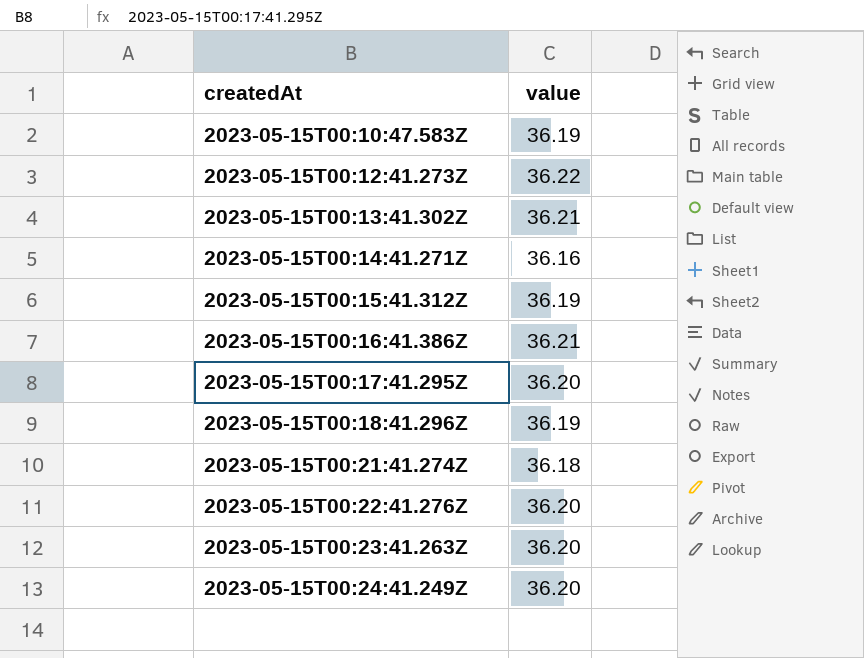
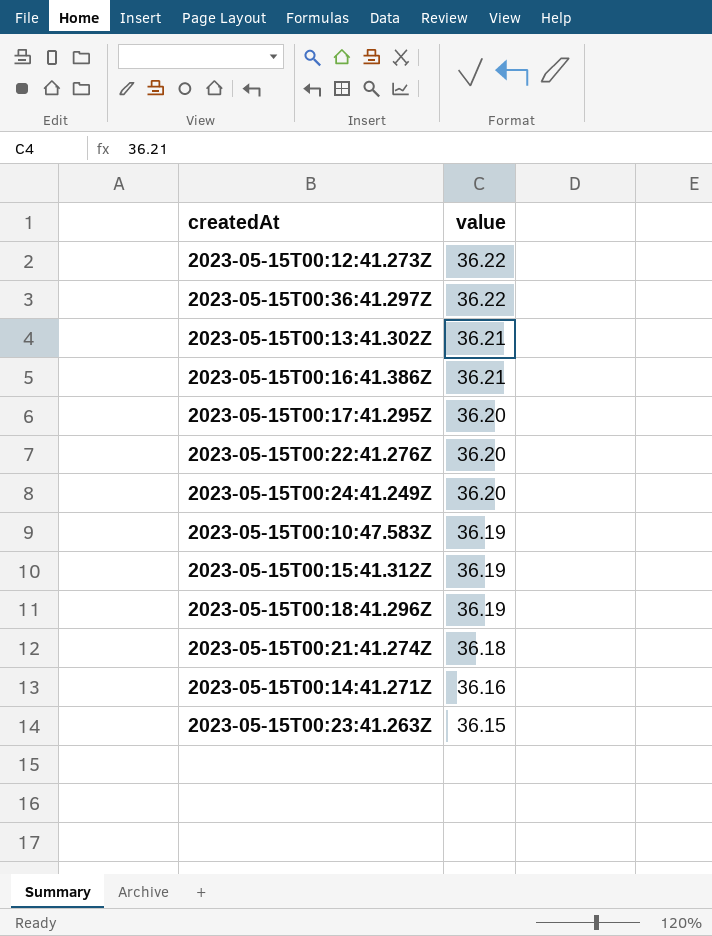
row order: createdAt ascending -> value descending
row 2023-05-15T00:36:41.297Z: none -> 36.22
2023-05-15T00:23:41.263Z | value: 36.20 -> 36.15

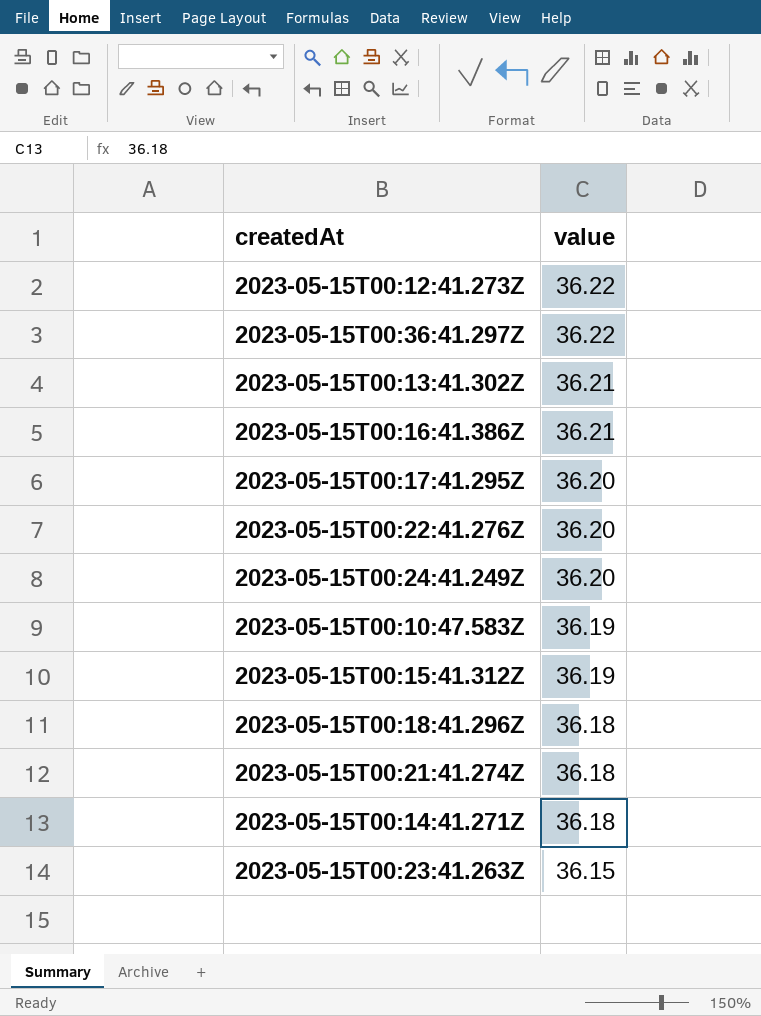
2023-05-15T00:18:41.296Z | value: 36.19 -> 36.18
2023-05-15T00:14:41.271Z | value: 36.16 -> 36.18

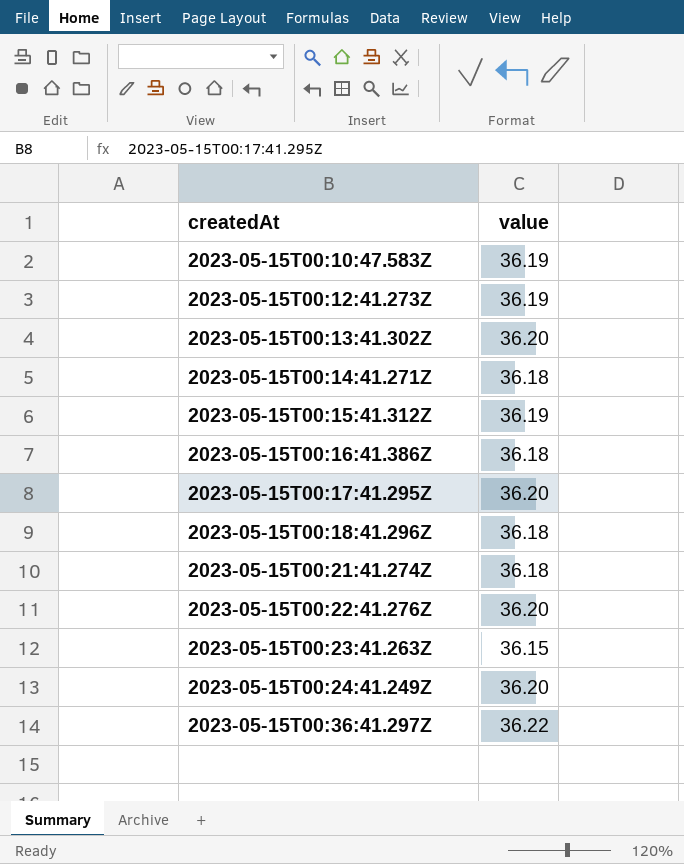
row order: value descending -> createdAt ascending
2023-05-15T00:12:41.273Z | value: 36.22 -> 36.19
2023-05-15T00:13:41.302Z | value: 36.21 -> 36.20
2023-05-15T00:16:41.386Z | value: 36.21 -> 36.18

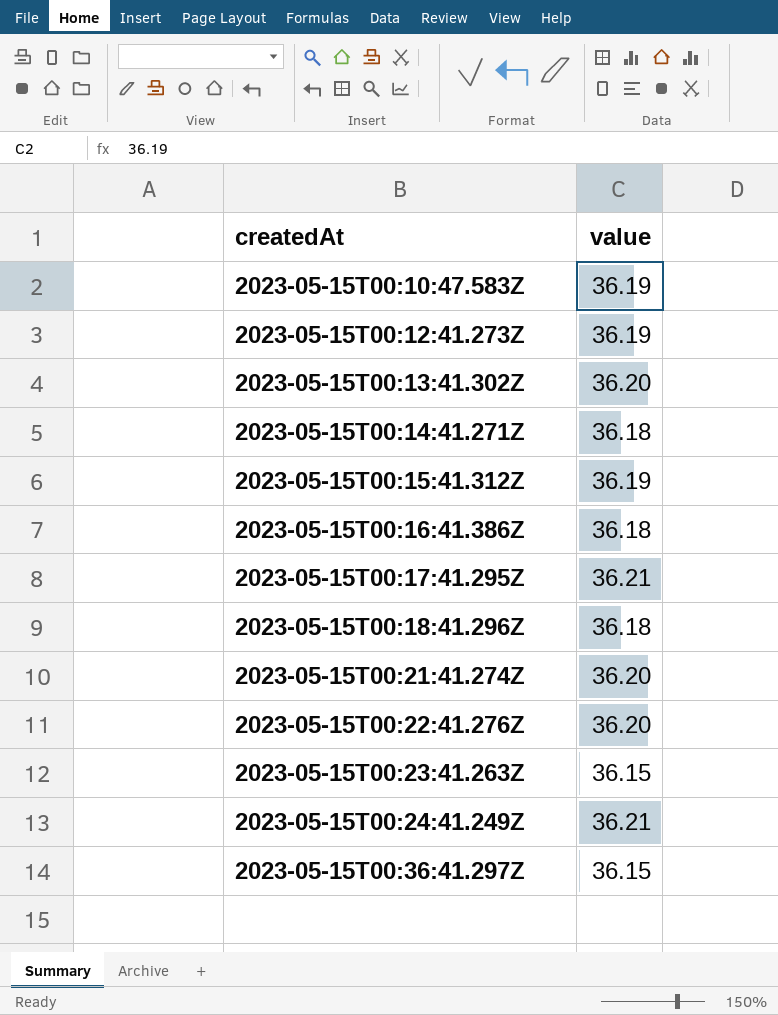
2023-05-15T00:17:41.295Z | value: 36.20 -> 36.21
2023-05-15T00:21:41.274Z | value: 36.18 -> 36.20
2023-05-15T00:24:41.249Z | value: 36.20 -> 36.21
2023-05-15T00:36:41.297Z | value: 36.22 -> 36.15

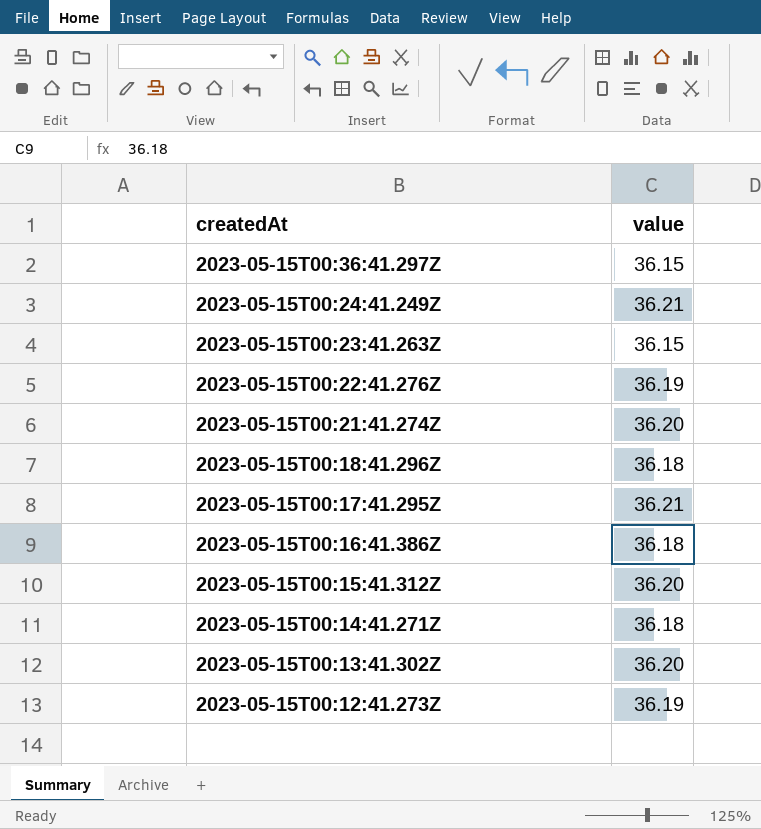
row order: createdAt ascending -> createdAt descending
row 2023-05-15T00:10:47.583Z: 36.19 -> none
2023-05-15T00:22:41.276Z | value: 36.20 -> 36.19
2023-05-15T00:15:41.312Z | value: 36.19 -> 36.20

